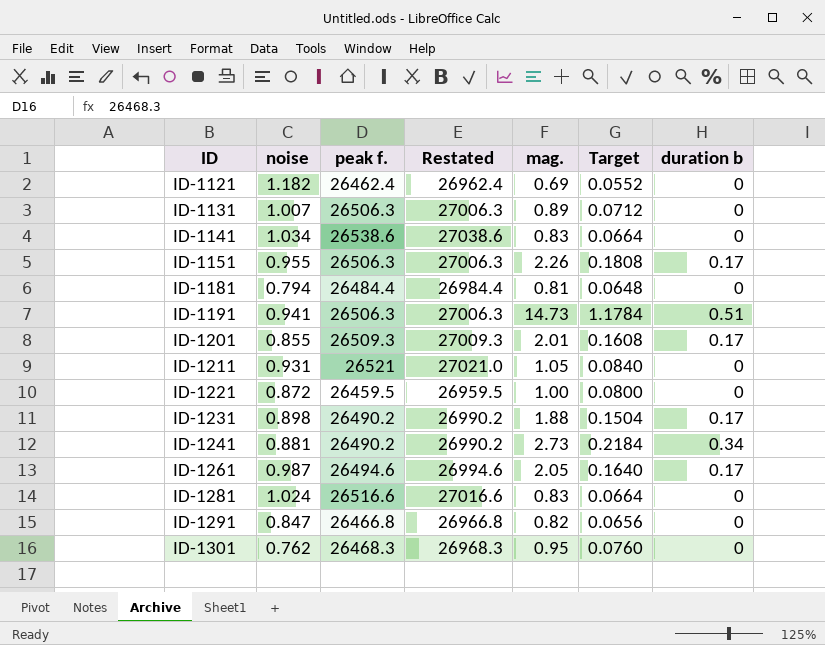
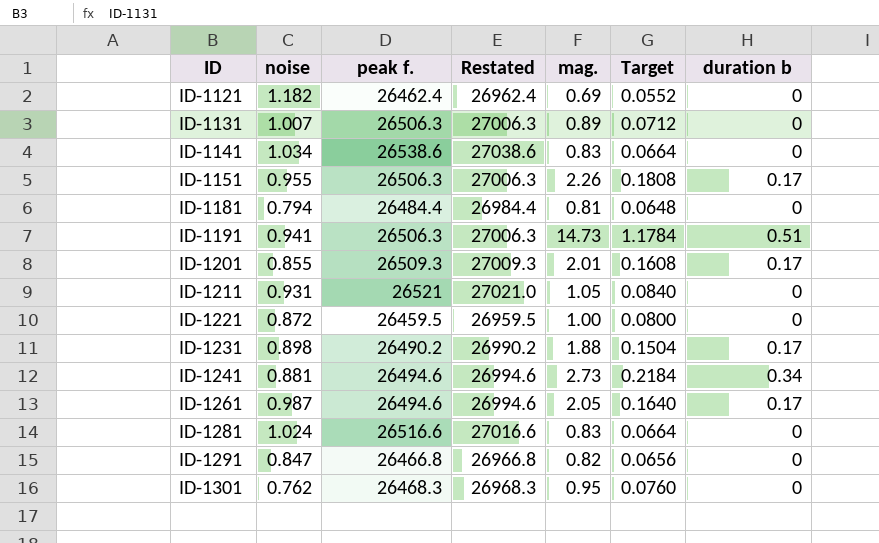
ID-1241 | peak f.: 26490.2 -> 26494.6
ID-1241 | Restated: 26990.2 -> 26994.6

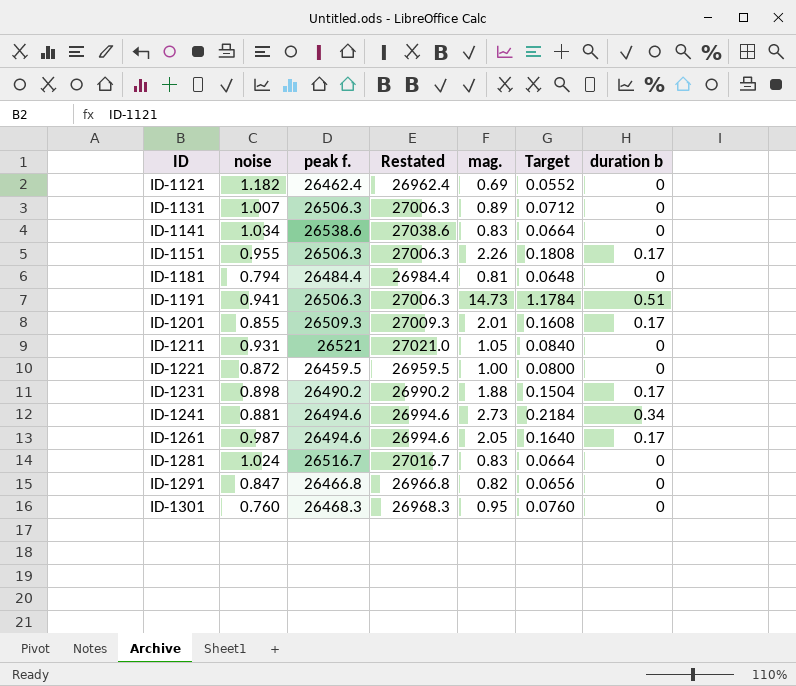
ID-1281 | peak f.: 26516.6 -> 26516.7
ID-1281 | Restated: 27016.6 -> 27016.7
ID-1301 | noise: 0.762 -> 0.760

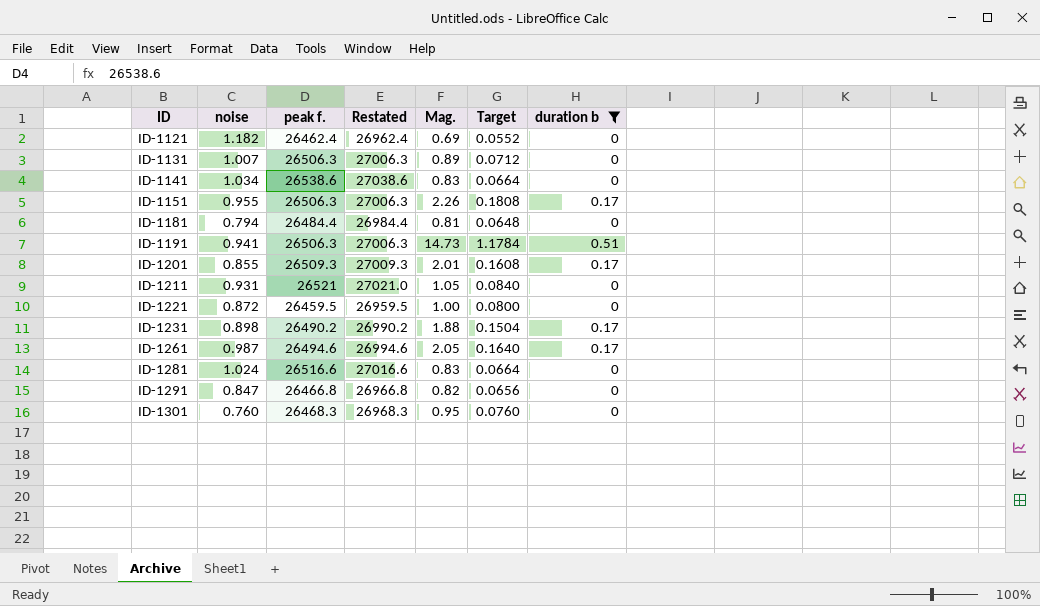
filter: none -> duration b != 0.34
column name: mag. -> Mag.
ID-1281 | peak f.: 26516.7 -> 26516.6
ID-1281 | Restated: 27016.7 -> 27016.6

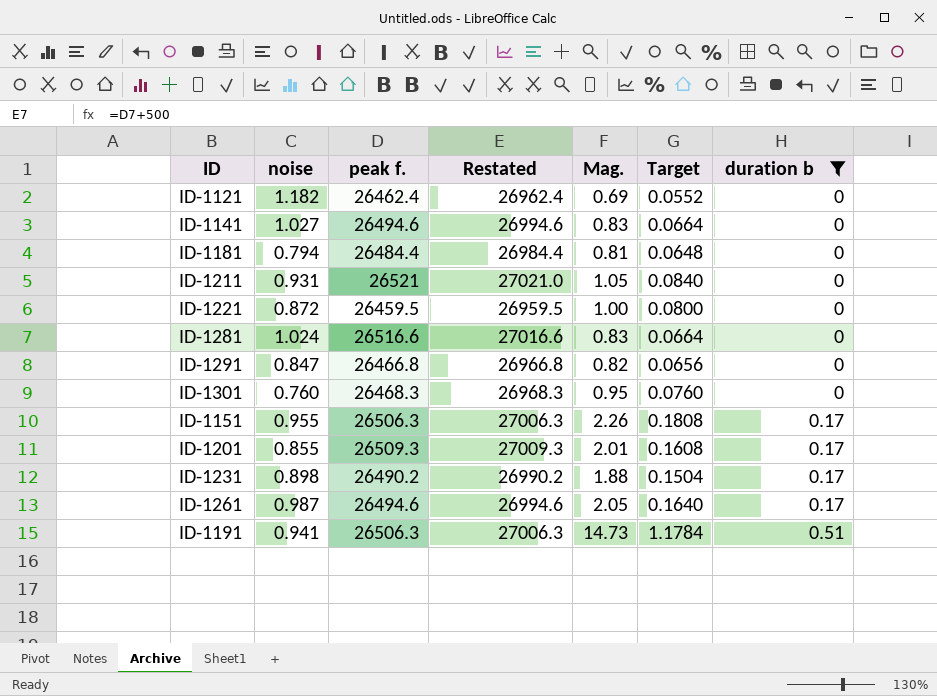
row order: ID ascending -> duration b ascending
row ID-1131: 1.007 | 26506.3 | 27006.3 | 0.89 | 0.0712 | 0 -> none
ID-1141 | noise: 1.034 -> 1.027
ID-1141 | peak f.: 26538.6 -> 26494.6
ID-1141 | Restated: 27038.6 -> 26994.6

